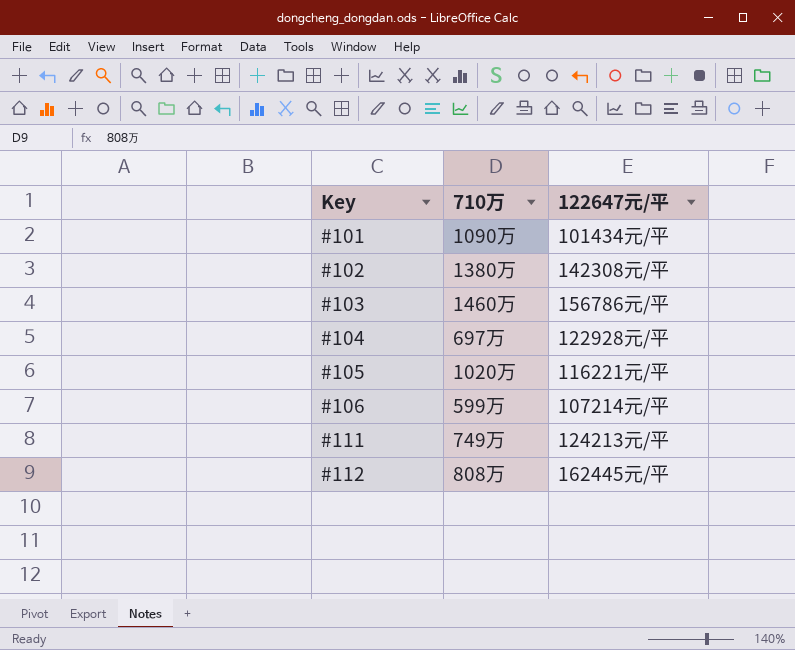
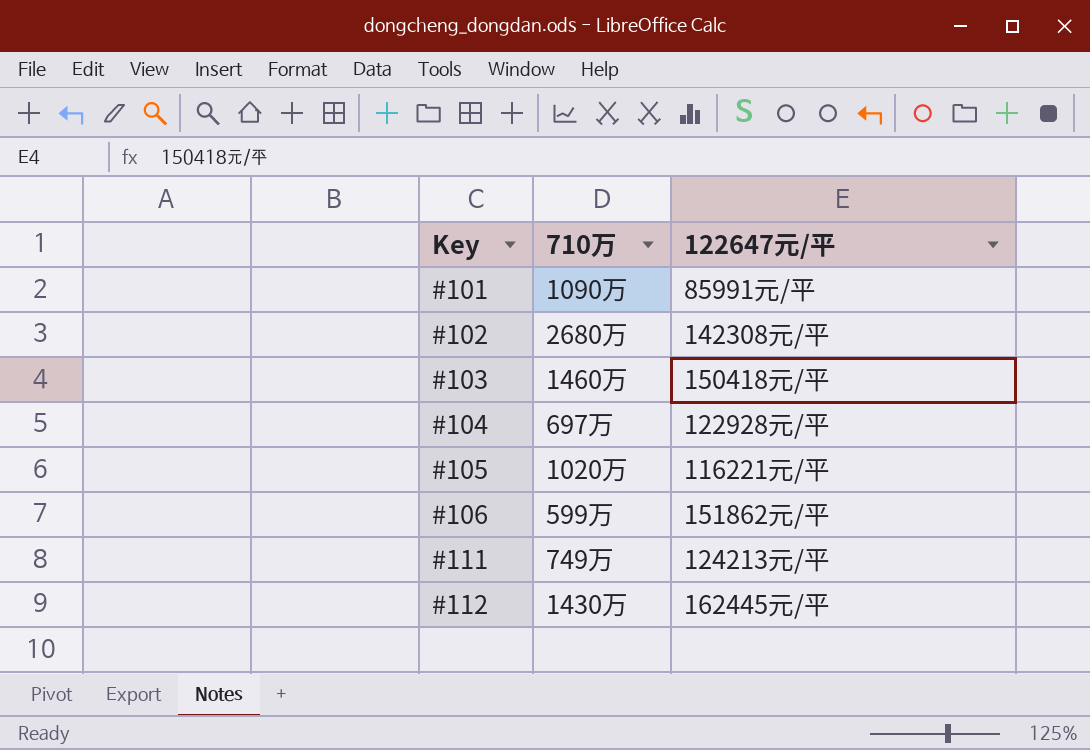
#101 | 122647元/平: 101434元/平 -> 85991元/平
#102 | 710万: 1380万 -> 2680万
#103 | 122647元/平: 156786元/平 -> 150418元/平
#106 | 122647元/平: 107214元/平 -> 151862元/平
#112 | 710万: 808万 -> 1430万

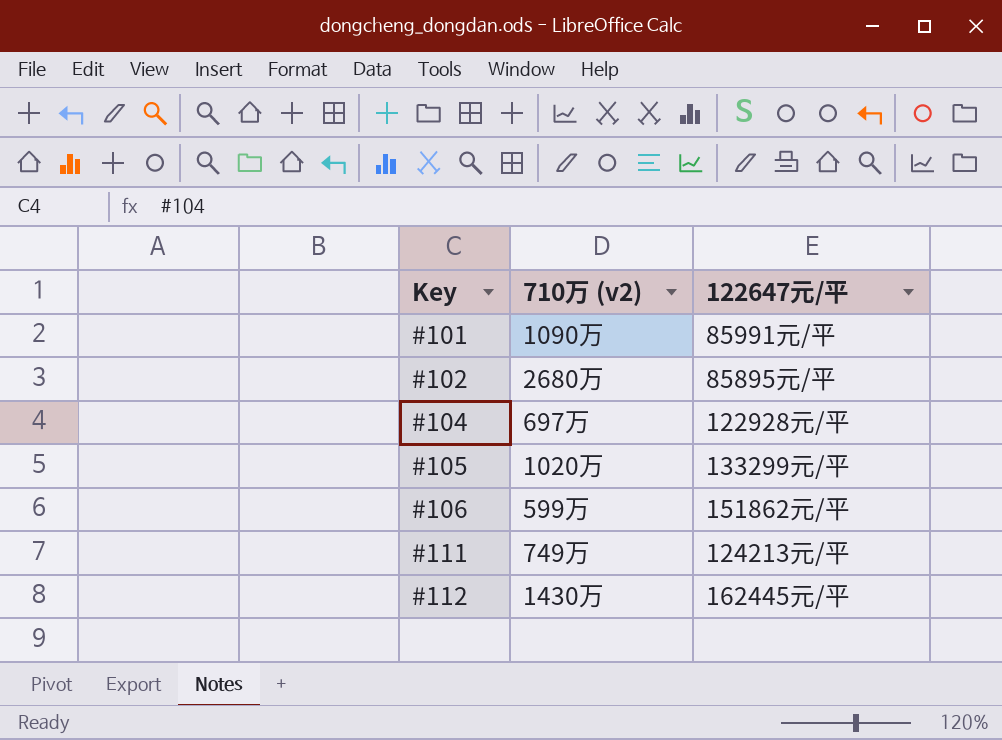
column name: 710万 -> 710万 (v2)
row #103: 1460万 | 150418元/平 -> none
#102 | 122647元/平: 142308元/平 -> 85895元/平
#105 | 122647元/平: 116221元/平 -> 133299元/平

